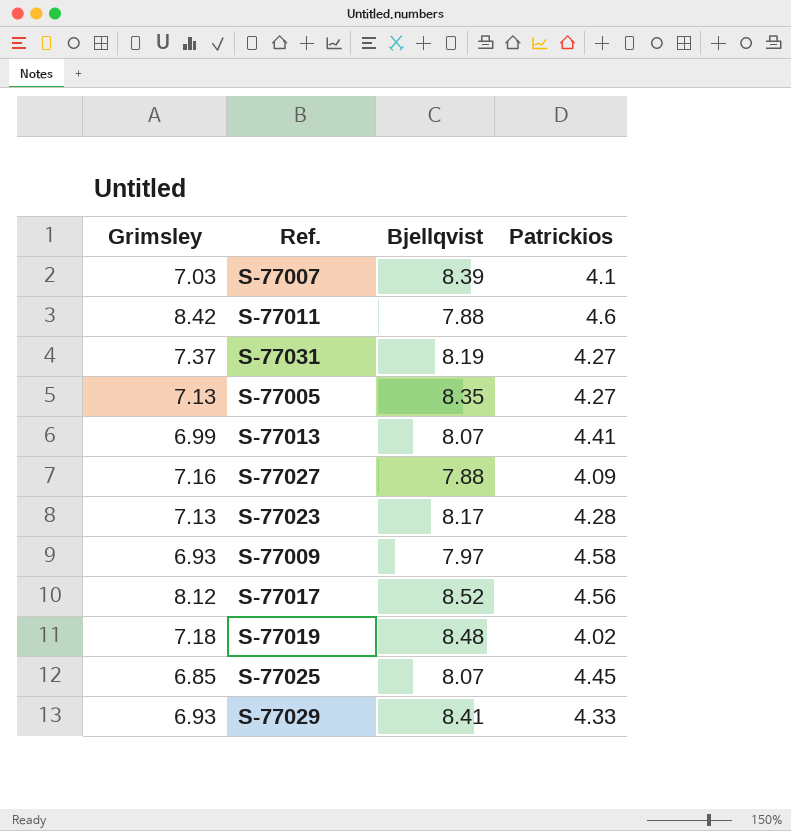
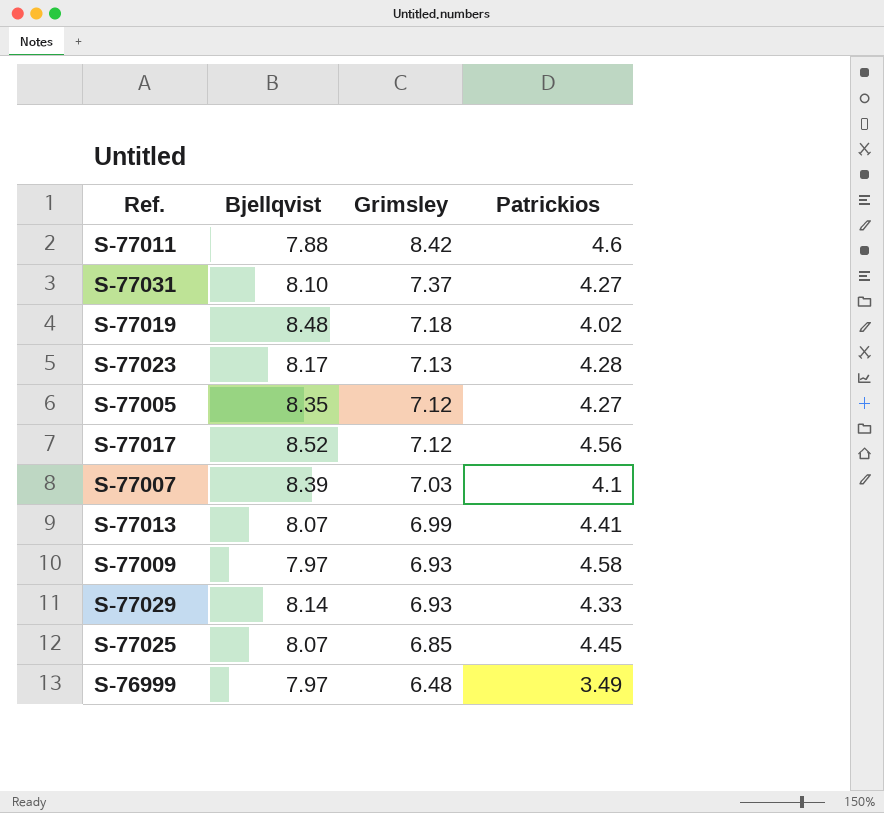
row order: none -> Grimsley descending
column Grimsley | position: 1 -> 3
row S-77027: 7.16 | 7.88 | 4.09 -> none
S-77031 | Bjellqvist: 8.19 -> 8.10
S-77005 | Grimsley: 7.13 -> 7.12
S-77017 | Grimsley: 8.12 -> 7.12
S-77029 | Bjellqvist: 8.41 -> 8.14
row S-76999: none -> 7.97 | 6.48 | 3.49

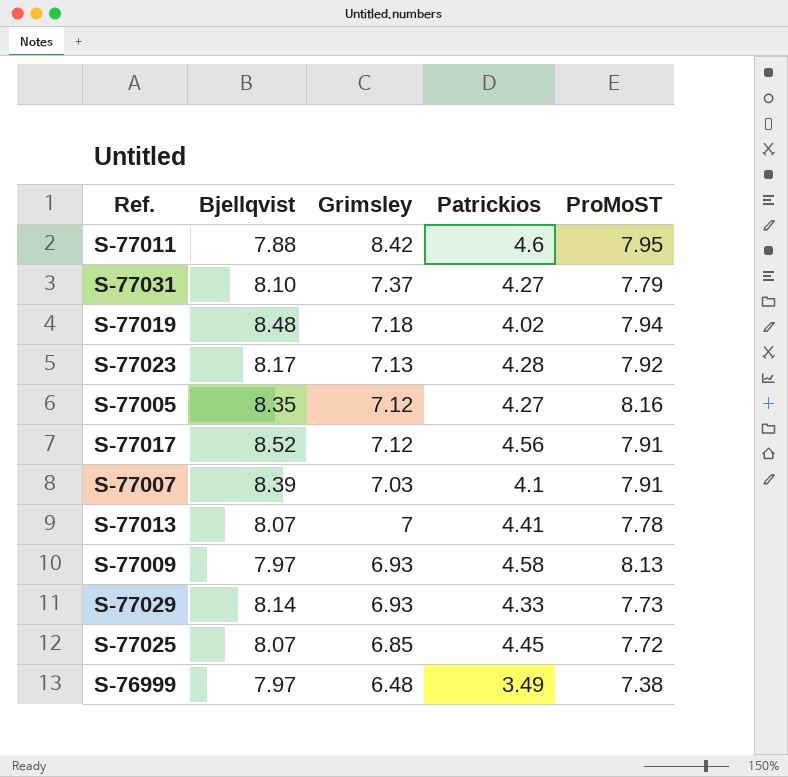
column ProMoST | position: none -> 5
S-77013 | Grimsley: 6.99 -> 7

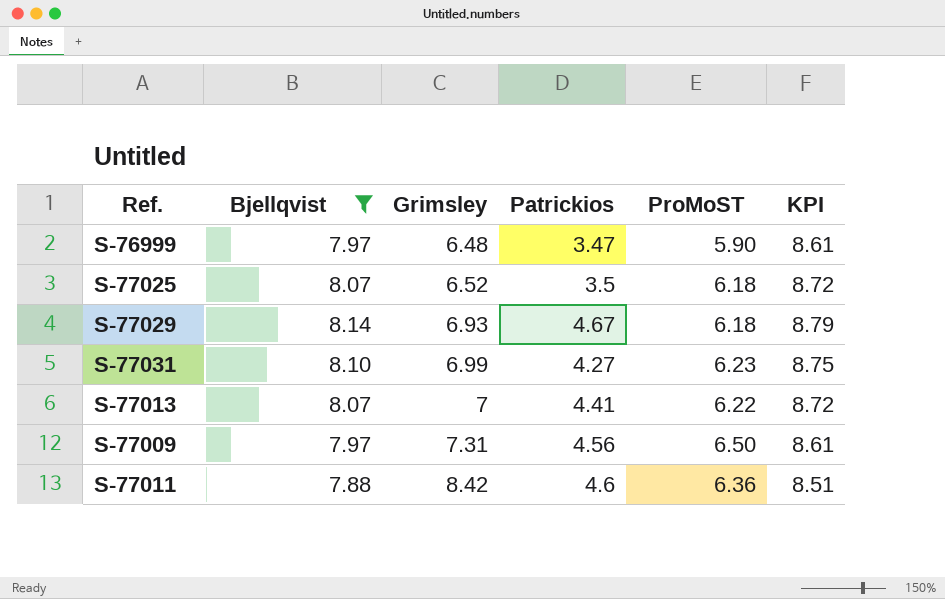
filter: none -> Bjellqvist <= 8.14
row order: Grimsley descending -> Grimsley ascending
column KPI | formula: none -> [Bjellqvist] * 1.08
S-76999 | Patrickios: 3.49 -> 3.47
S-76999 | ProMoST: 7.38 -> 5.90
S-77025 | Grimsley: 6.85 -> 6.52
S-77025 | Patrickios: 4.45 -> 3.5
S-77025 | ProMoST: 7.72 -> 6.18
S-77029 | Patrickios: 4.33 -> 4.67
S-77029 | ProMoST: 7.73 -> 6.18
S-77031 | Grimsley: 7.37 -> 6.99
S-77031 | ProMoST: 7.79 -> 6.23
S-77013 | ProMoST: 7.78 -> 6.22
S-77009 | Grimsley: 6.93 -> 7.31
S-77009 | Patrickios: 4.58 -> 4.56
S-77009 | ProMoST: 8.13 -> 6.50
S-77011 | ProMoST: 7.95 -> 6.36

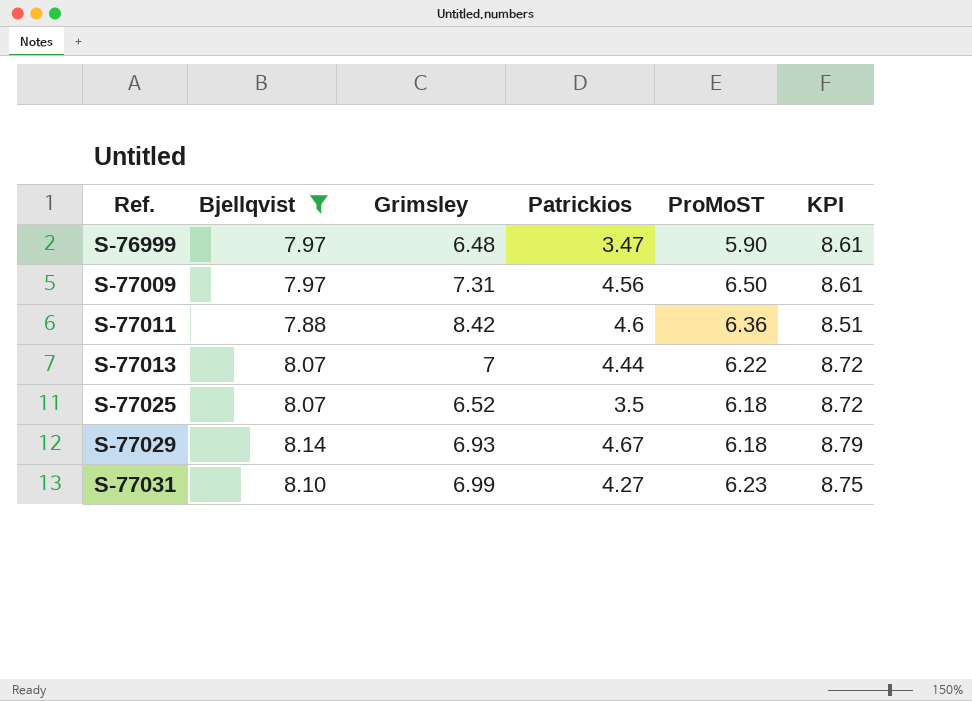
row order: Grimsley ascending -> Ref. ascending
S-77013 | Patrickios: 4.41 -> 4.44

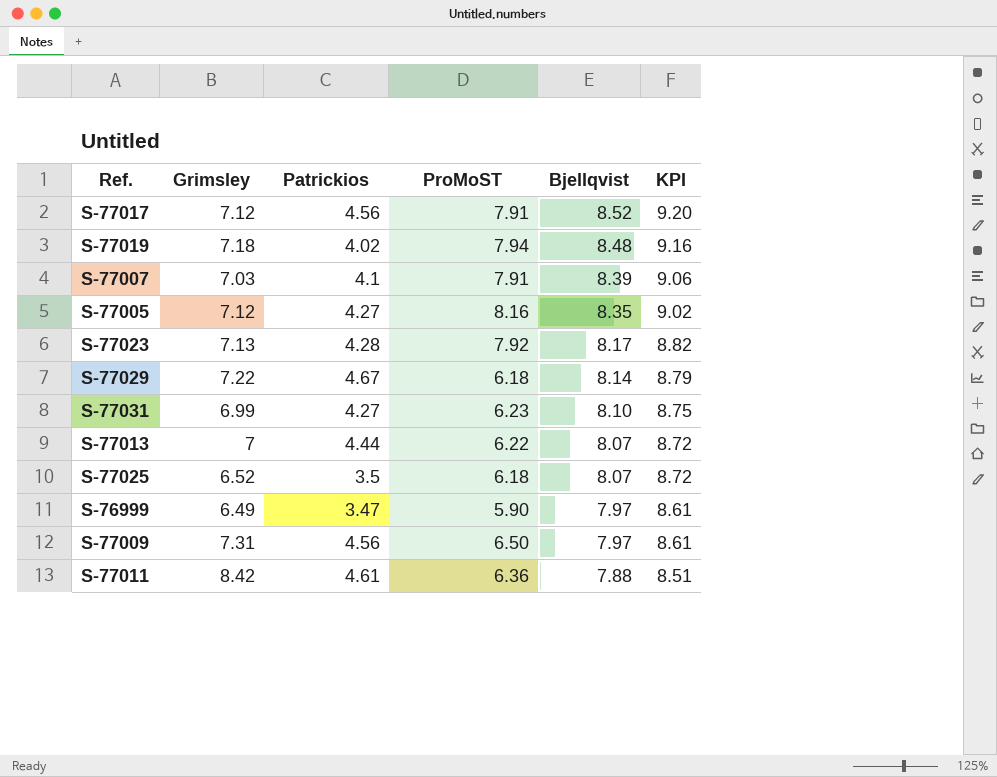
filter: Bjellqvist <= 8.14 -> none
row order: Ref. ascending -> Bjellqvist descending
column Bjellqvist | position: 2 -> 5
S-77029 | Grimsley: 6.93 -> 7.22
S-76999 | Grimsley: 6.48 -> 6.49
S-77011 | Patrickios: 4.6 -> 4.61

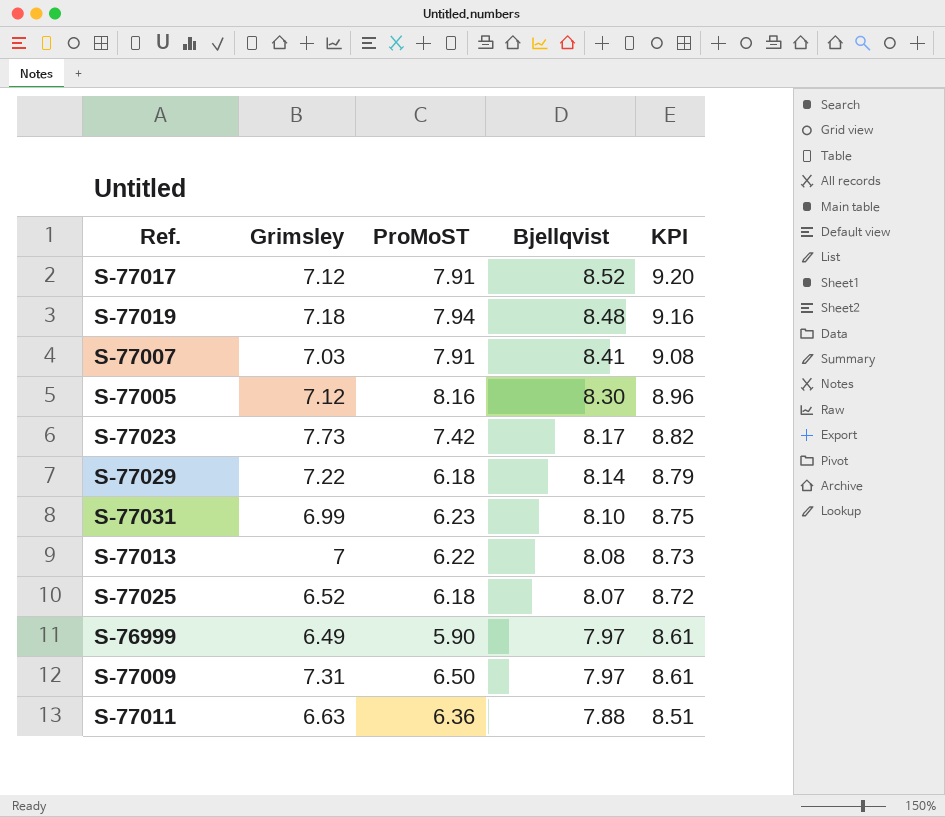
column Patrickios | position: 3 -> none
S-77007 | Bjellqvist: 8.39 -> 8.41
S-77007 | KPI: 9.06 -> 9.08
S-77005 | Bjellqvist: 8.35 -> 8.30
S-77005 | KPI: 9.02 -> 8.96
S-77023 | Grimsley: 7.13 -> 7.73
S-77023 | ProMoST: 7.92 -> 7.42
S-77013 | Bjellqvist: 8.07 -> 8.08
S-77013 | KPI: 8.72 -> 8.73
S-77011 | Grimsley: 8.42 -> 6.63

